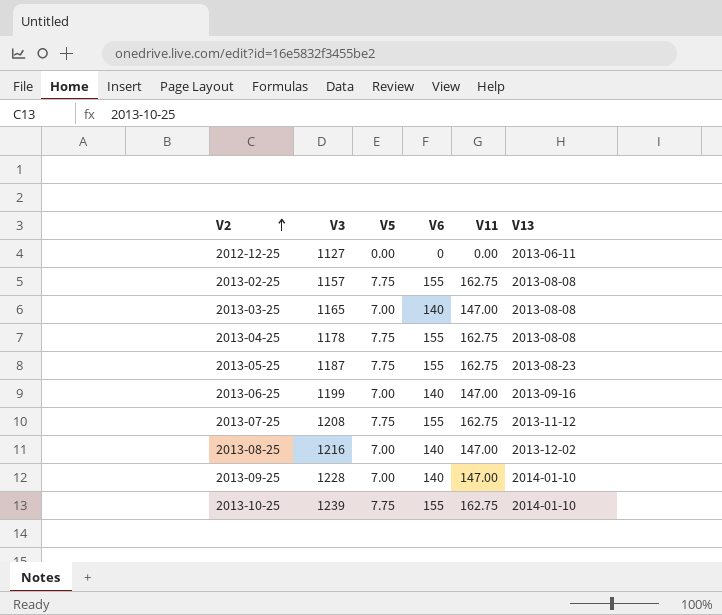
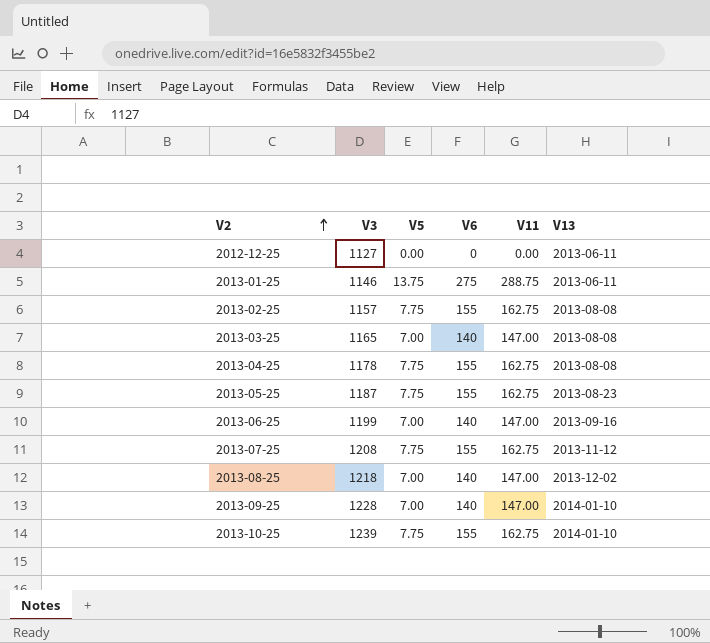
row 2013-01-25: none -> 1146 | 13.75 | 275 | 288.75 | 2013-06-11
2013-08-25 | V3: 1216 -> 1218

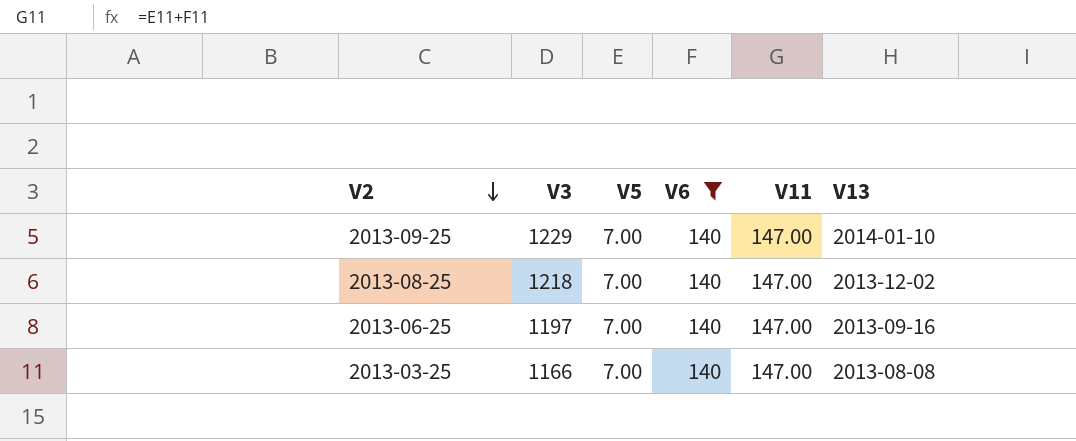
filter: none -> V6 = 140
row order: V2 ascending -> V2 descending
2013-09-25 | V3: 1228 -> 1229
2013-06-25 | V3: 1199 -> 1197
2013-03-25 | V3: 1165 -> 1166

